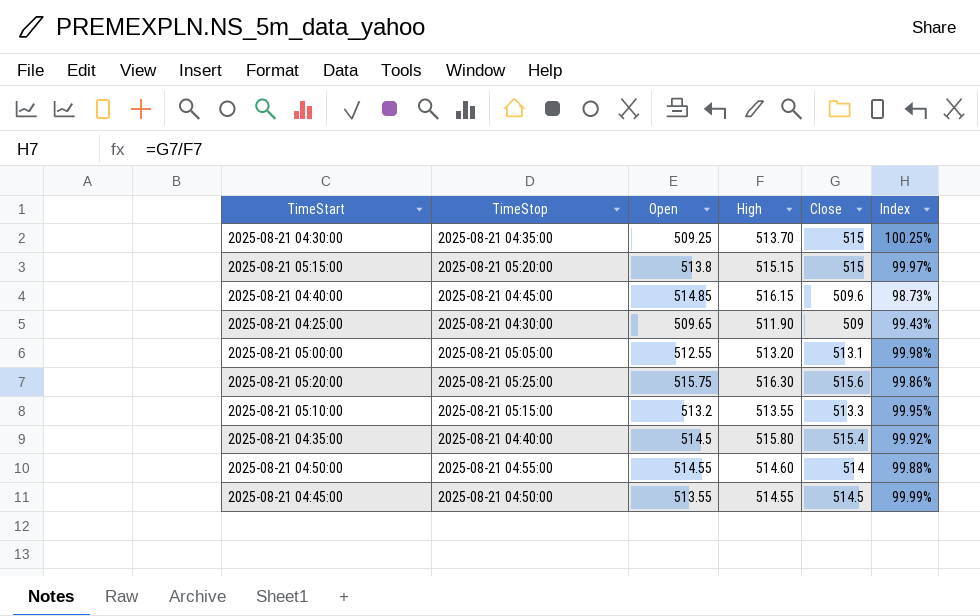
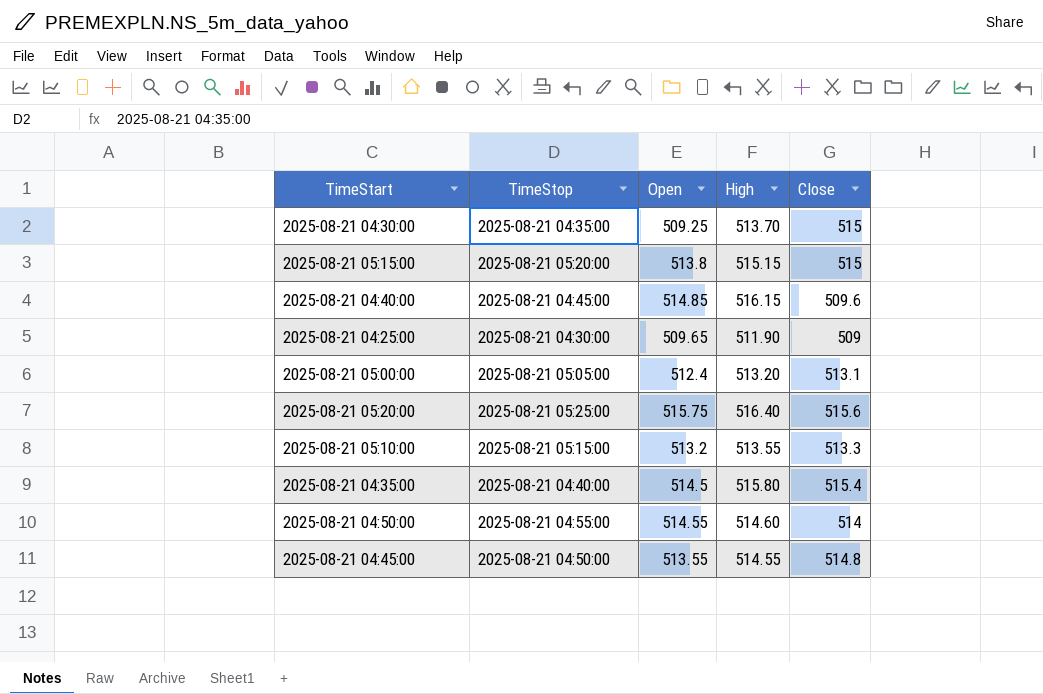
column Index | formula: [Close] / [High] -> none
2025-08-21 05:00:00 | Open: 512.55 -> 512.4
2025-08-21 05:20:00 | High: 516.30 -> 516.40
2025-08-21 04:45:00 | Close: 514.5 -> 514.8

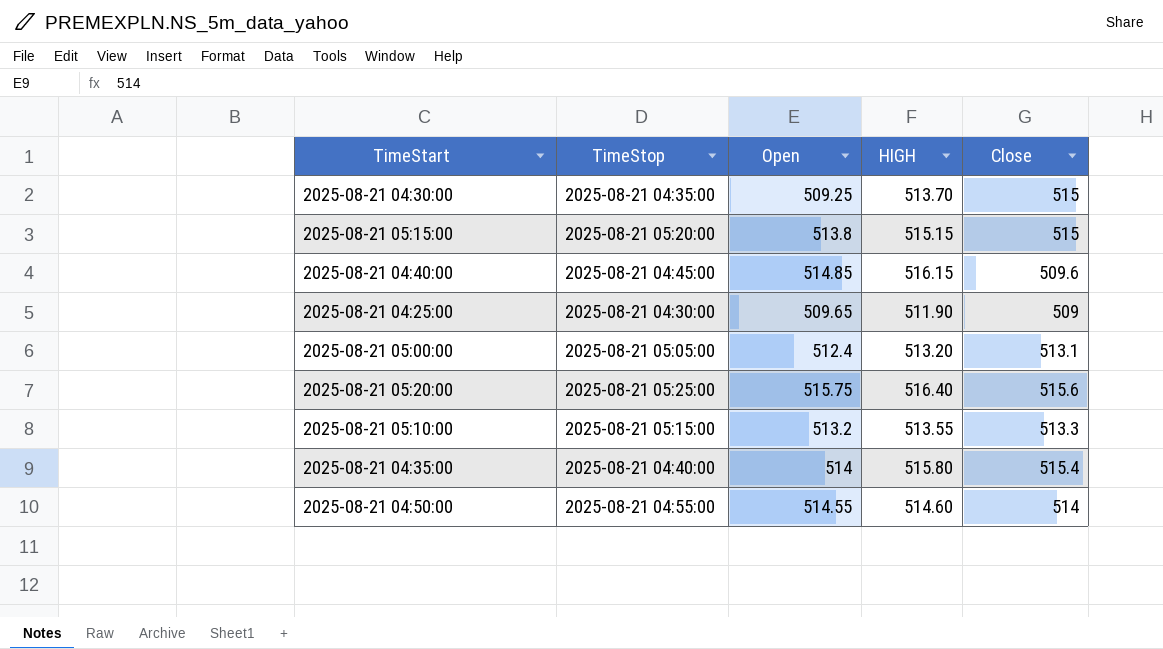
column name: High -> HIGH
row 2025-08-21 04:45:00: 2025-08-21 04:50:00 | 513.55 | 514.55 | 514.8 -> none
2025-08-21 04:35:00 | Open: 514.5 -> 514

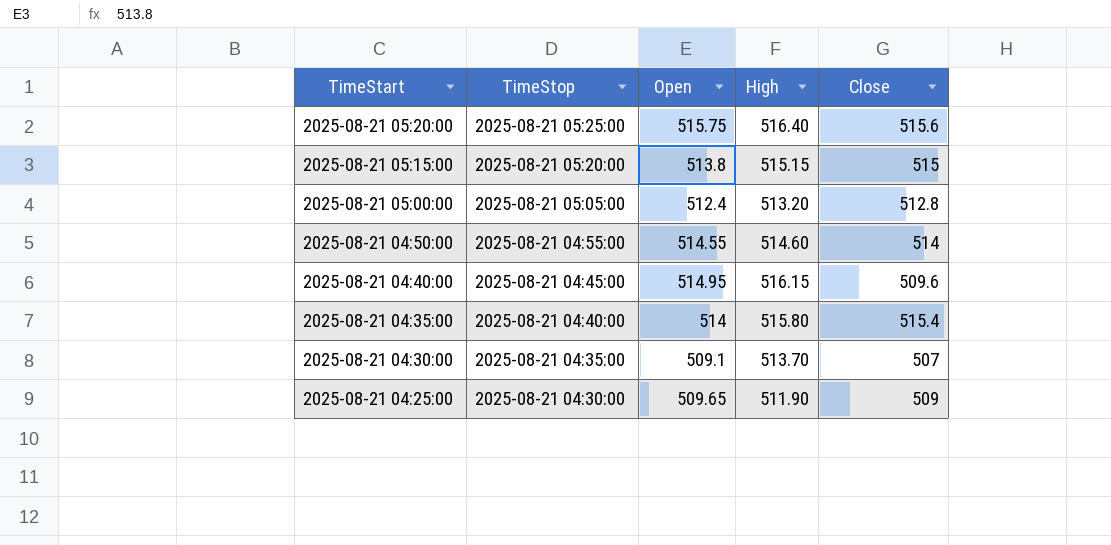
row order: none -> TimeStart descending
column name: HIGH -> High
row 2025-08-21 05:10:00: 2025-08-21 05:15:00 | 513.2 | 513.55 | 513.3 -> none
2025-08-21 05:00:00 | Close: 513.1 -> 512.8
2025-08-21 04:40:00 | Open: 514.85 -> 514.95
2025-08-21 04:30:00 | Open: 509.25 -> 509.1
2025-08-21 04:30:00 | Close: 515 -> 507

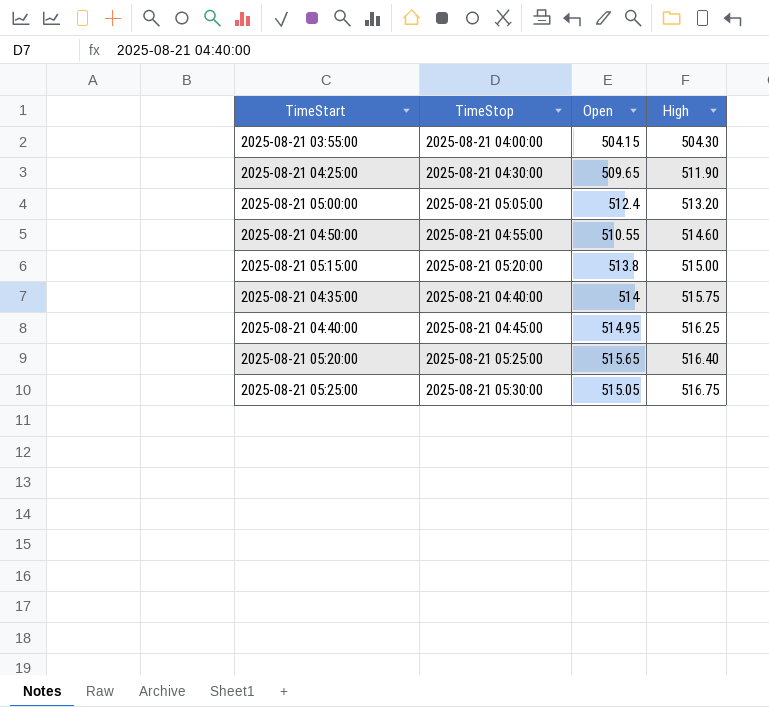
row order: TimeStart descending -> High ascending
column Close | position: 5 -> none
row 2025-08-21 04:30:00: 2025-08-21 04:35:00 | 509.1 | 513.70 | 507 -> none
row 2025-08-21 03:55:00: none -> 2025-08-21 04:00:00 | 504.15 | 504.30
2025-08-21 04:50:00 | Open: 514.55 -> 510.55
2025-08-21 05:15:00 | High: 515.15 -> 515.00
2025-08-21 04:35:00 | High: 515.80 -> 515.75
2025-08-21 04:40:00 | High: 516.15 -> 516.25
2025-08-21 05:20:00 | Open: 515.75 -> 515.65
row 2025-08-21 05:25:00: none -> 2025-08-21 05:30:00 | 515.05 | 516.75

